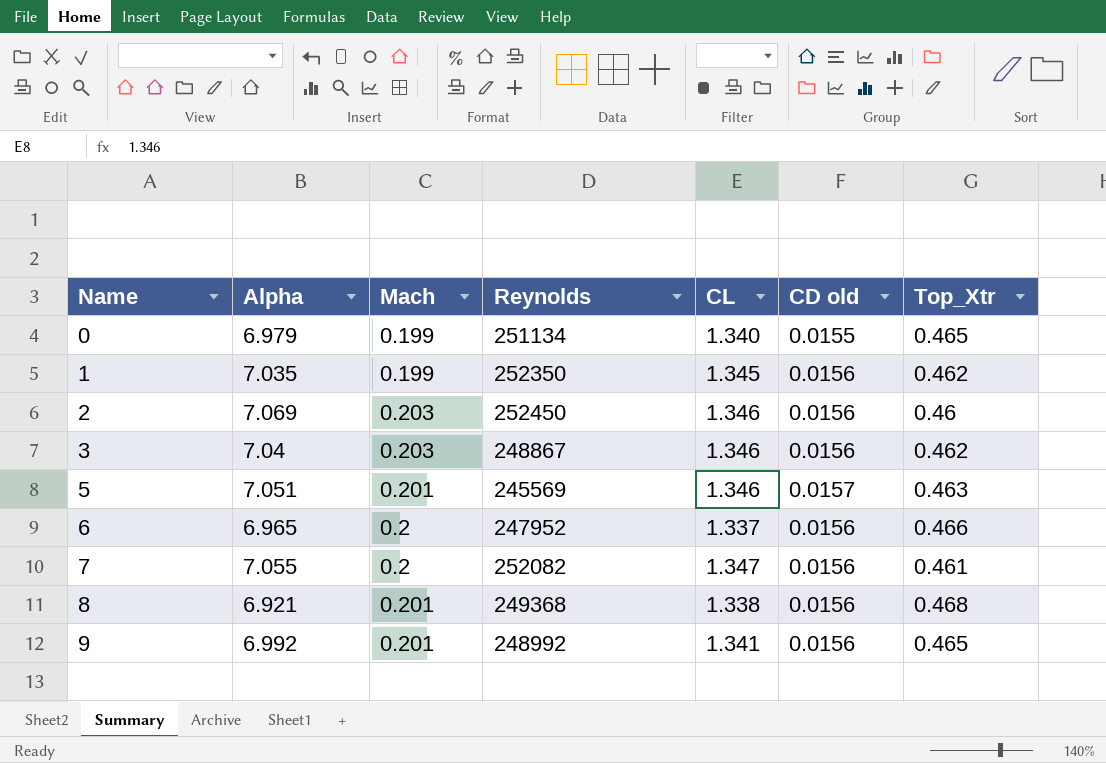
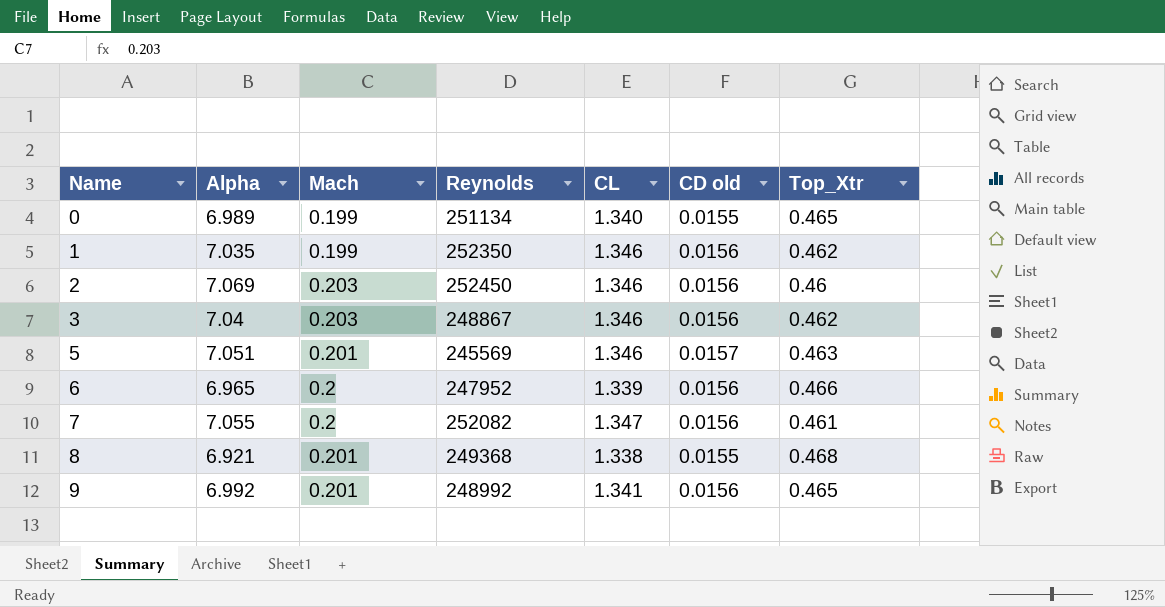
0 | Alpha: 6.979 -> 6.989
1 | CL: 1.345 -> 1.346
6 | CL: 1.337 -> 1.339
8 | CD old: 0.0156 -> 0.0155

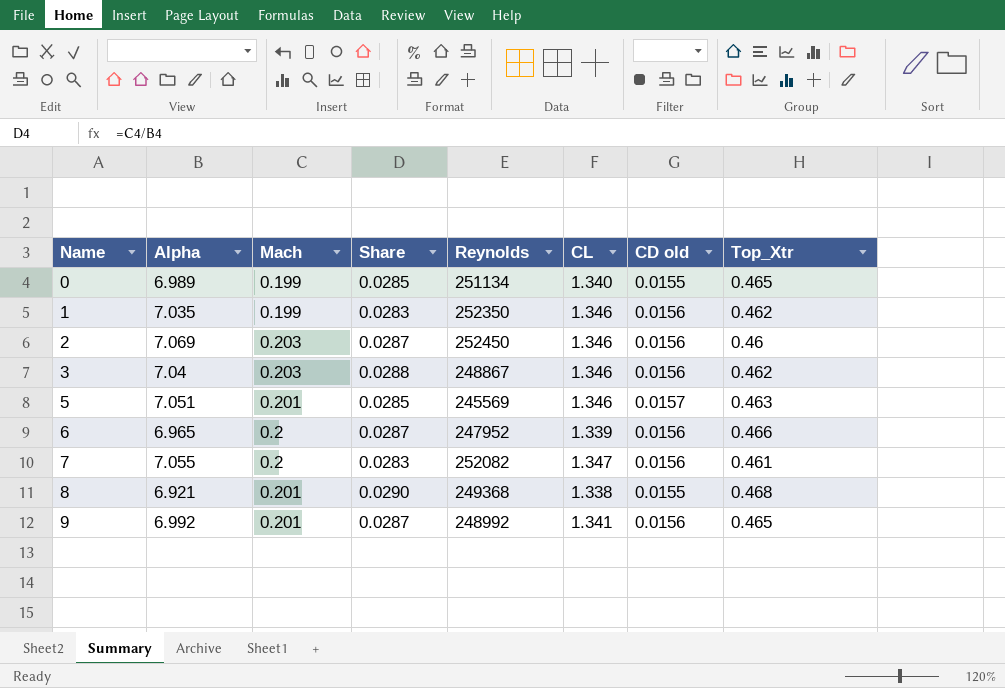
column Share | formula: none -> [Mach] / [Alpha]

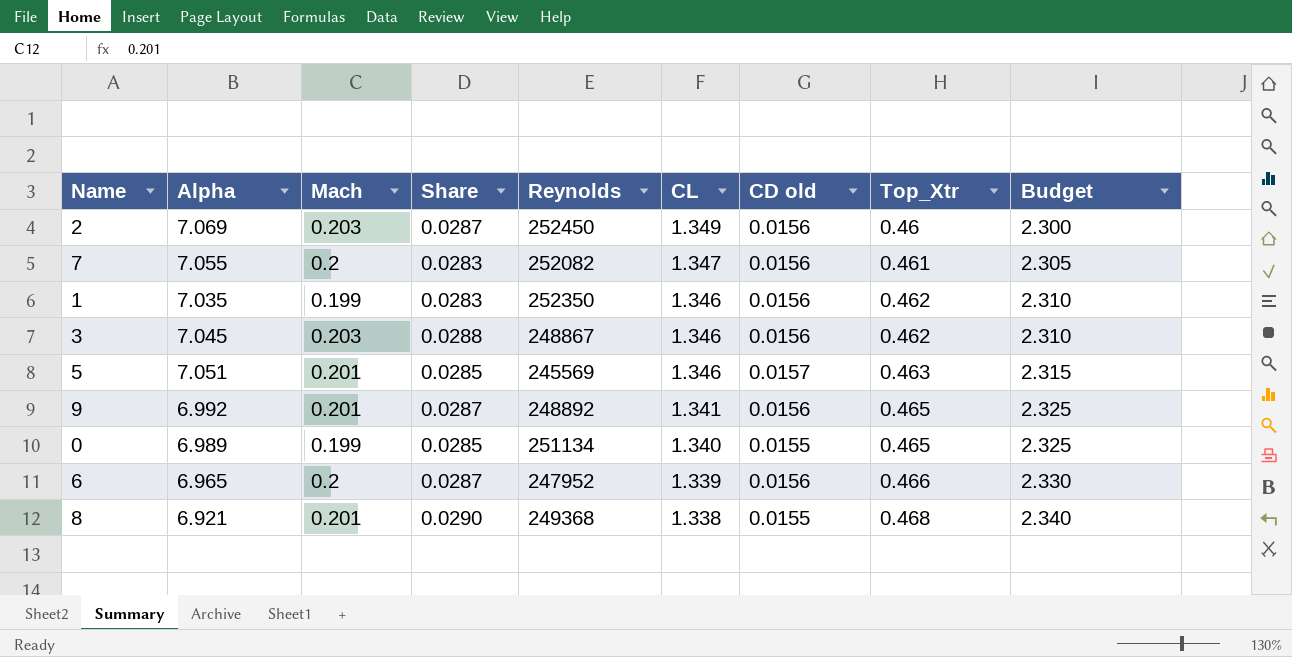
row order: Name ascending -> CL descending
column Budget | formula: none -> [Top_Xtr] * 5
2 | CL: 1.346 -> 1.349
3 | Alpha: 7.04 -> 7.045
9 | Reynolds: 248992 -> 248892

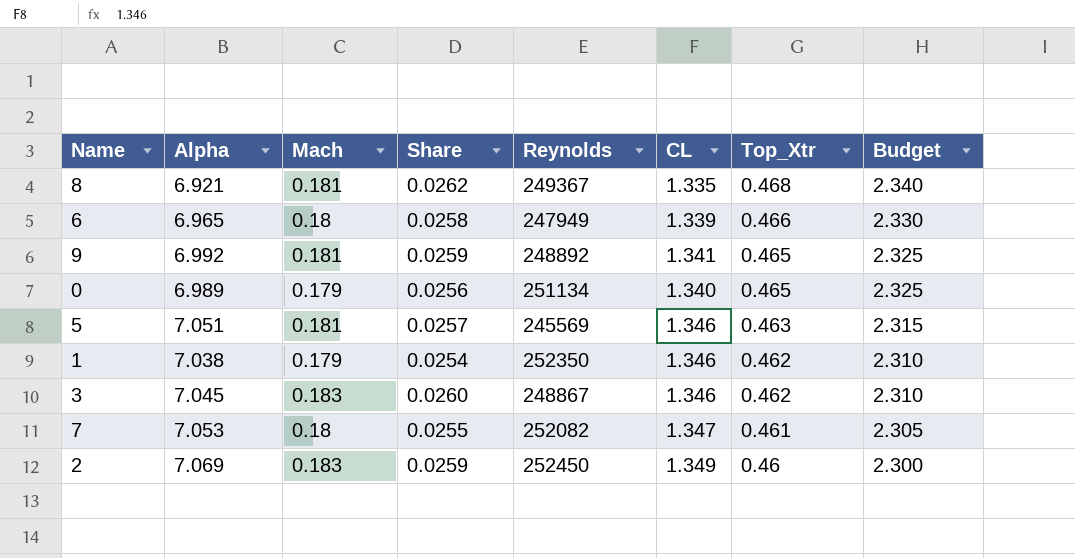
row order: CL descending -> Top_Xtr descending
column CD old | position: 7 -> none
8 | Mach: 0.201 -> 0.181
8 | Share: 0.0290 -> 0.0262
8 | Reynolds: 249368 -> 249367
8 | CL: 1.338 -> 1.335
6 | Mach: 0.2 -> 0.18
6 | Share: 0.0287 -> 0.0258
6 | Reynolds: 247952 -> 247949
9 | Mach: 0.201 -> 0.181
9 | Share: 0.0287 -> 0.0259
0 | Mach: 0.199 -> 0.179
0 | Share: 0.0285 -> 0.0256
5 | Mach: 0.201 -> 0.181
5 | Share: 0.0285 -> 0.0257
1 | Alpha: 7.035 -> 7.038
1 | Mach: 0.199 -> 0.179
1 | Share: 0.0283 -> 0.0254
3 | Mach: 0.203 -> 0.183
3 | Share: 0.0288 -> 0.0260
7 | Alpha: 7.055 -> 7.053
7 | Mach: 0.2 -> 0.18
7 | Share: 0.0283 -> 0.0255
2 | Mach: 0.203 -> 0.183
2 | Share: 0.0287 -> 0.0259

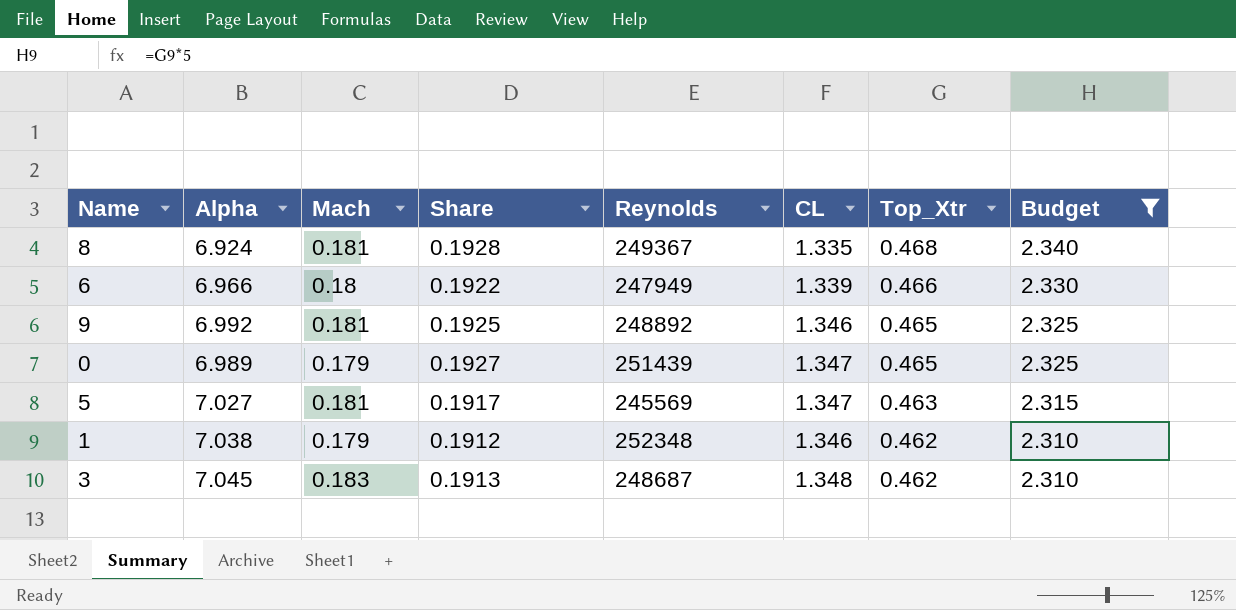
filter: none -> Budget >= 2.310
column Share | formula: [Mach] / [Alpha] -> [CL] / [Alpha]
8 | Alpha: 6.921 -> 6.924
6 | Alpha: 6.965 -> 6.966
9 | CL: 1.341 -> 1.346
0 | Reynolds: 251134 -> 251439
0 | CL: 1.340 -> 1.347
5 | Alpha: 7.051 -> 7.027
5 | CL: 1.346 -> 1.347
1 | Reynolds: 252350 -> 252348
3 | Reynolds: 248867 -> 248687
3 | CL: 1.346 -> 1.348

